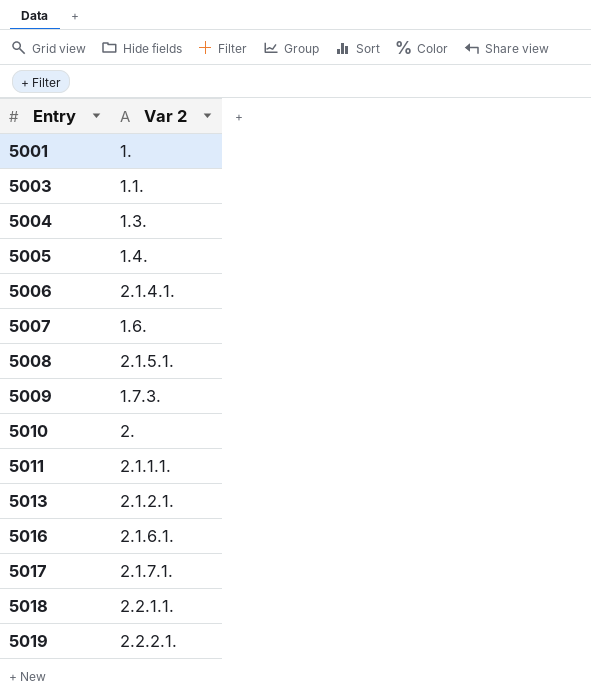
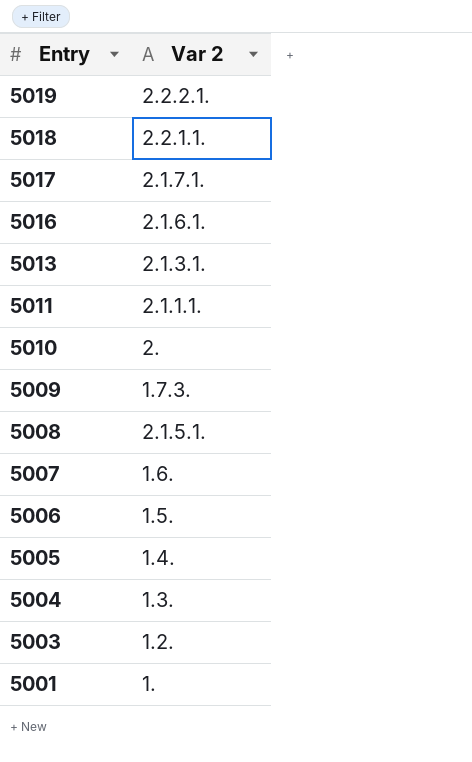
row order: Entry ascending -> Entry descending
5013 | Var 2: 2.1.2.1. -> 2.1.3.1.
5006 | Var 2: 2.1.4.1. -> 1.5.
5003 | Var 2: 1.1. -> 1.2.

